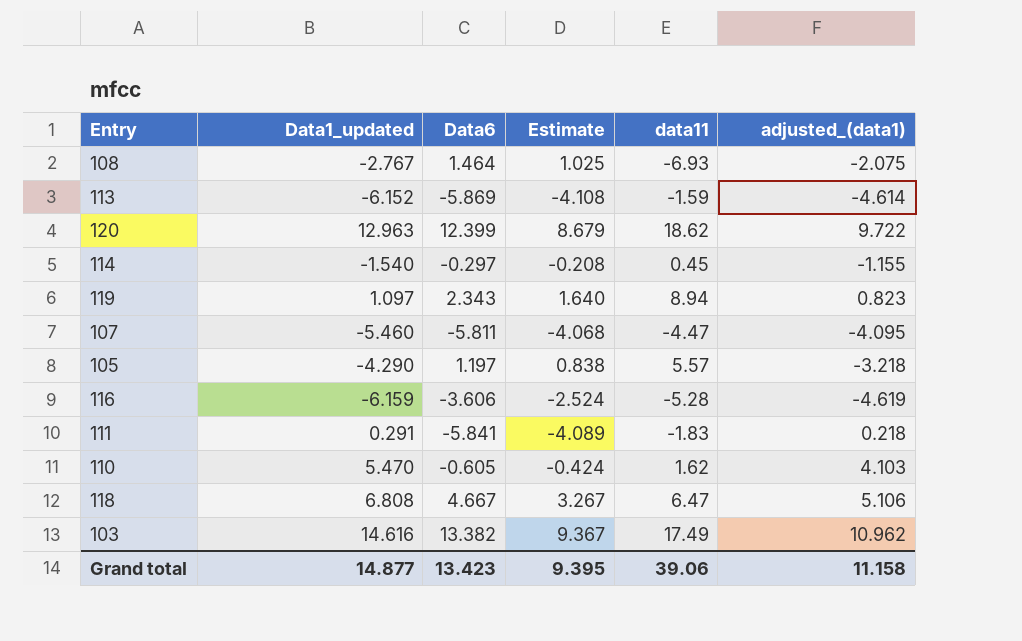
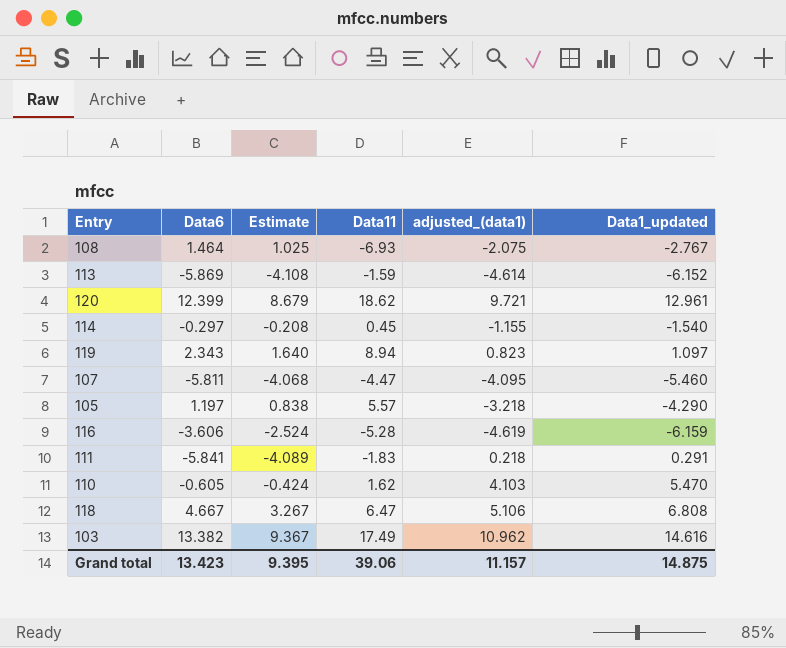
column name: data11 -> Data11
column Data1_updated | position: 2 -> 6
120 | adjusted_(data1): 9.722 -> 9.721
120 | Data1_updated: 12.963 -> 12.961
Grand total | adjusted_(data1): 11.158 -> 11.157
Grand total | Data1_updated: 14.877 -> 14.875

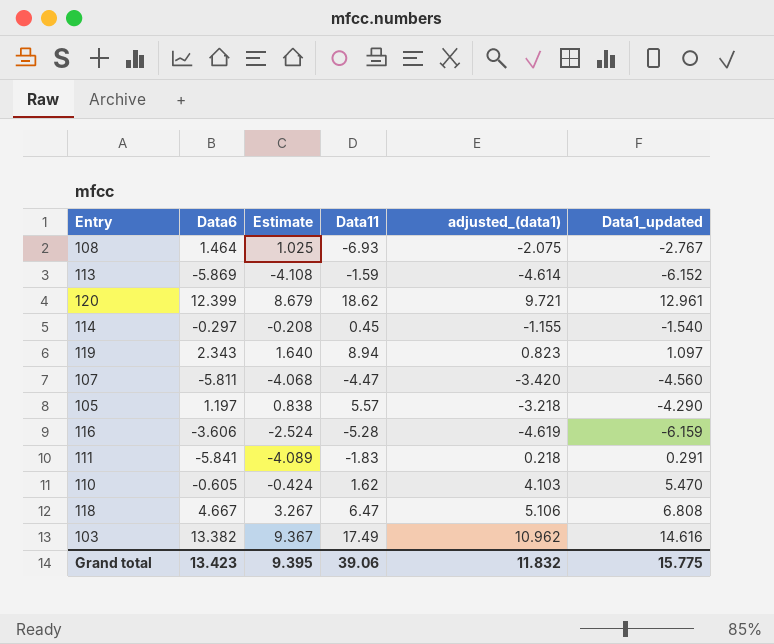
107 | adjusted_(data1): -4.095 -> -3.420
107 | Data1_updated: -5.460 -> -4.560
Grand total | adjusted_(data1): 11.157 -> 11.832
Grand total | Data1_updated: 14.875 -> 15.775

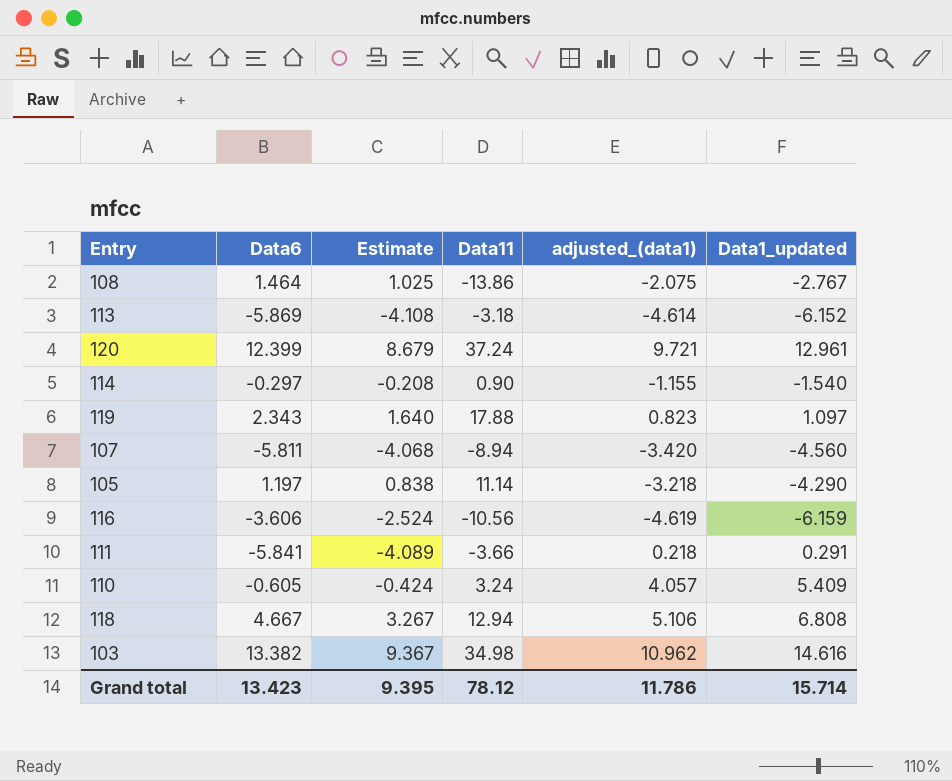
108 | Data11: -6.93 -> -13.86
113 | Data11: -1.59 -> -3.18
120 | Data11: 18.62 -> 37.24
114 | Data11: 0.45 -> 0.90
119 | Data11: 8.94 -> 17.88
107 | Data11: -4.47 -> -8.94
105 | Data11: 5.57 -> 11.14
116 | Data11: -5.28 -> -10.56
111 | Data11: -1.83 -> -3.66
110 | Data11: 1.62 -> 3.24
110 | adjusted_(data1): 4.103 -> 4.057
110 | Data1_updated: 5.470 -> 5.409
118 | Data11: 6.47 -> 12.94
103 | Data11: 17.49 -> 34.98
Grand total | Data11: 39.06 -> 78.12
Grand total | adjusted_(data1): 11.832 -> 11.786
Grand total | Data1_updated: 15.775 -> 15.714

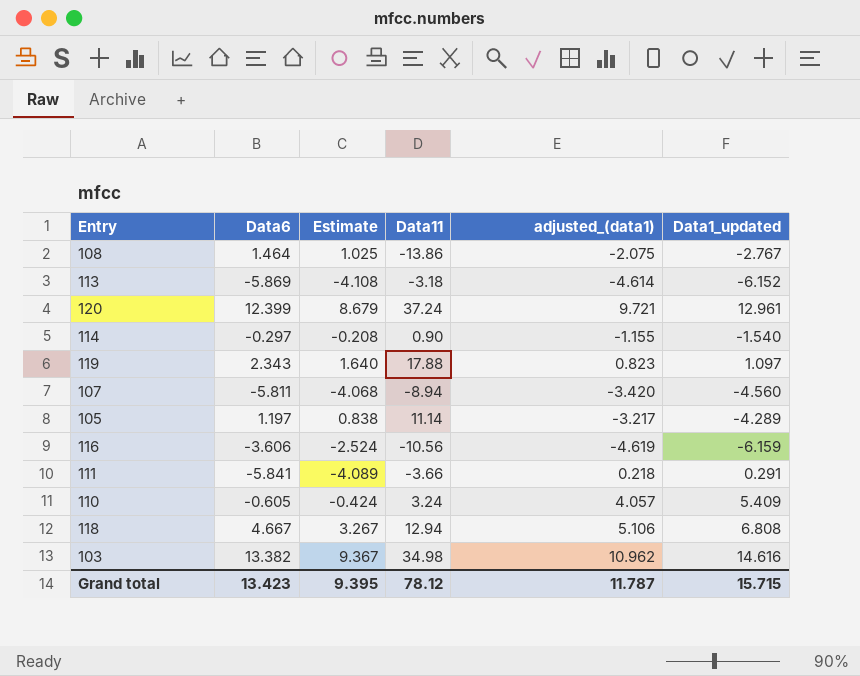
105 | adjusted_(data1): -3.218 -> -3.217
105 | Data1_updated: -4.290 -> -4.289
Grand total | adjusted_(data1): 11.786 -> 11.787
Grand total | Data1_updated: 15.714 -> 15.715

